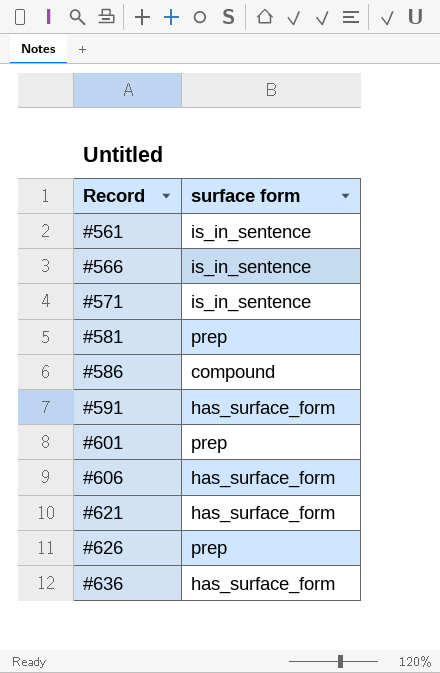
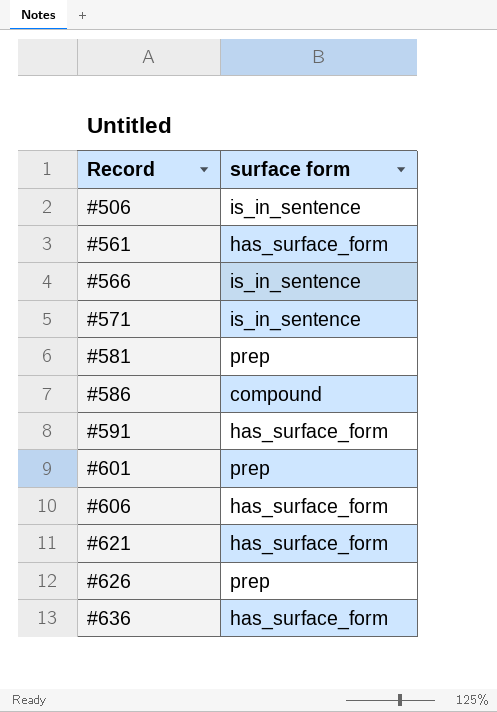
row #506: none -> is_in_sentence
#561 | surface form: is_in_sentence -> has_surface_form

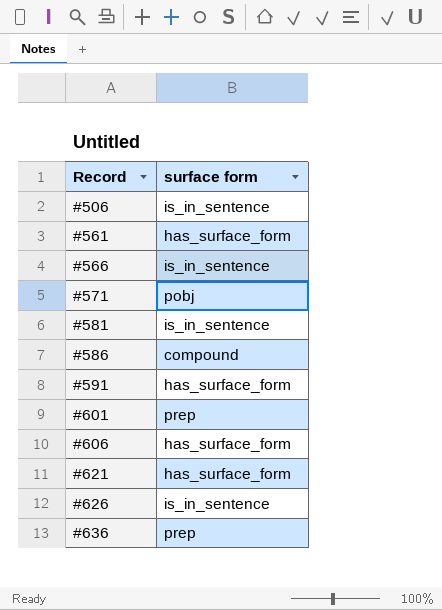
#571 | surface form: is_in_sentence -> pobj
#581 | surface form: prep -> is_in_sentence
#626 | surface form: prep -> is_in_sentence
#636 | surface form: has_surface_form -> prep

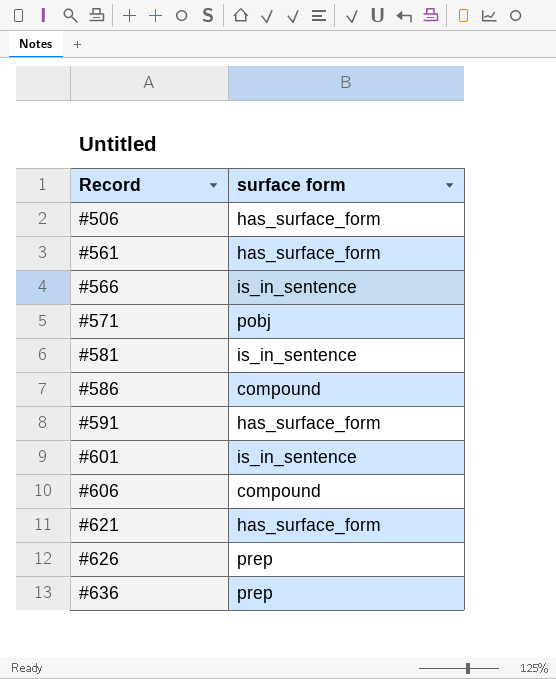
#506 | surface form: is_in_sentence -> has_surface_form
#601 | surface form: prep -> is_in_sentence
#606 | surface form: has_surface_form -> compound
#626 | surface form: is_in_sentence -> prep

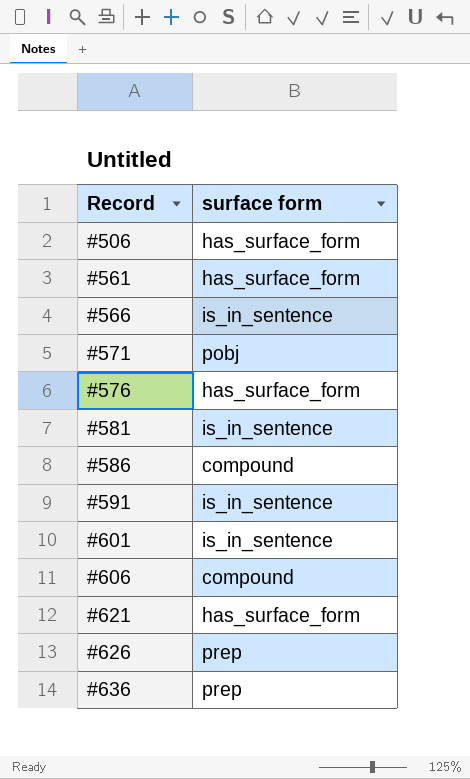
row #576: none -> has_surface_form
#591 | surface form: has_surface_form -> is_in_sentence

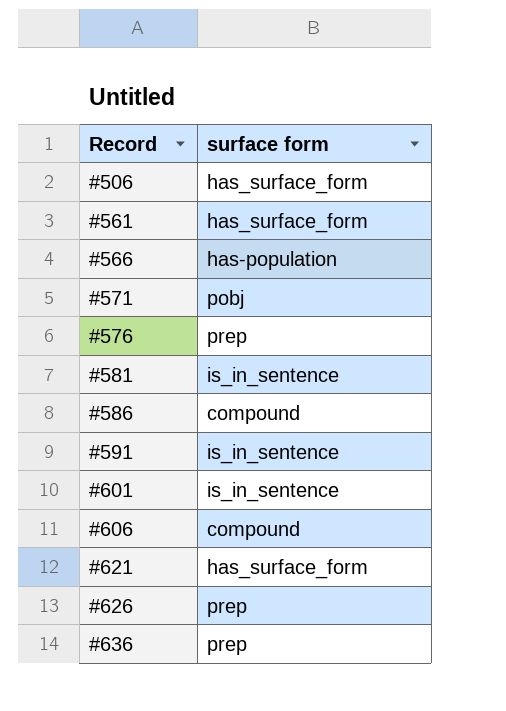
#566 | surface form: is_in_sentence -> has-population
#576 | surface form: has_surface_form -> prep

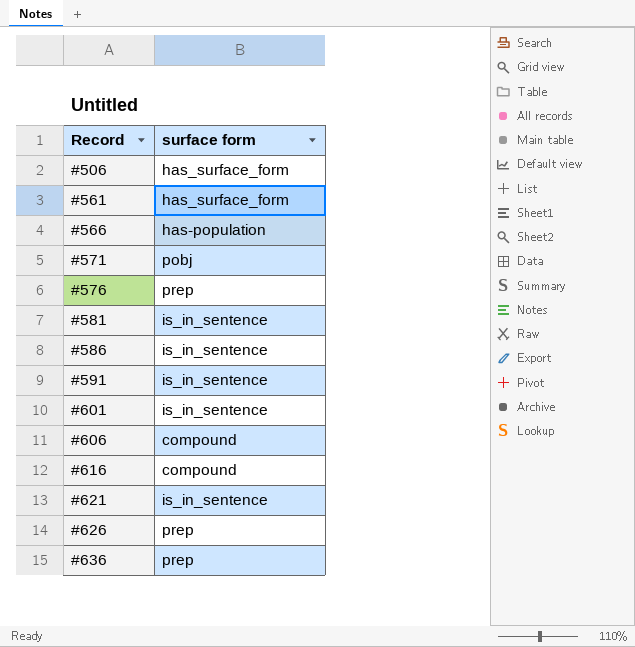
#586 | surface form: compound -> is_in_sentence
row #616: none -> compound
#621 | surface form: has_surface_form -> is_in_sentence

